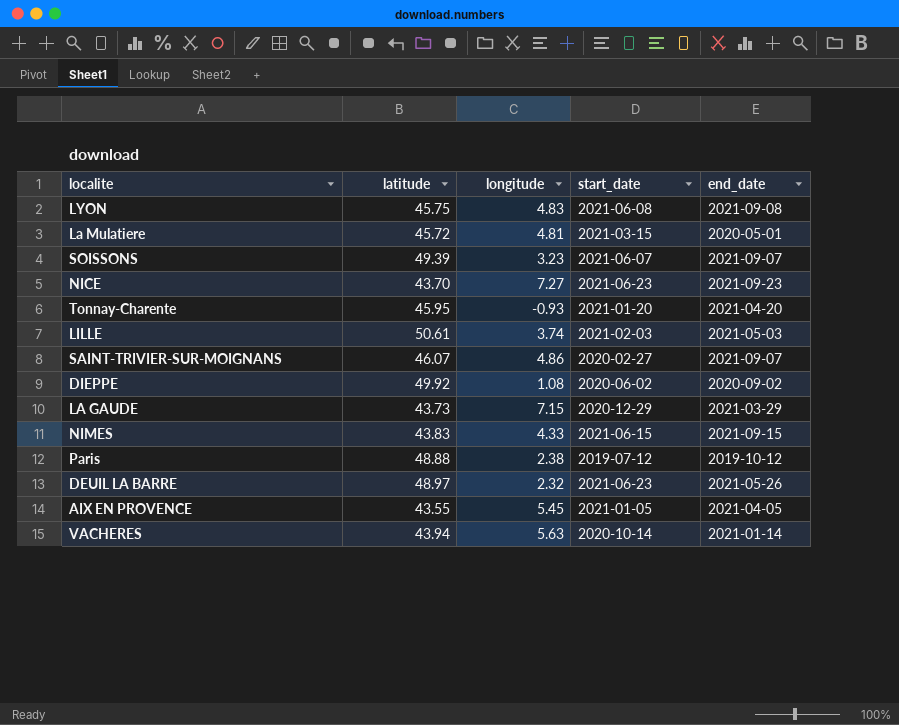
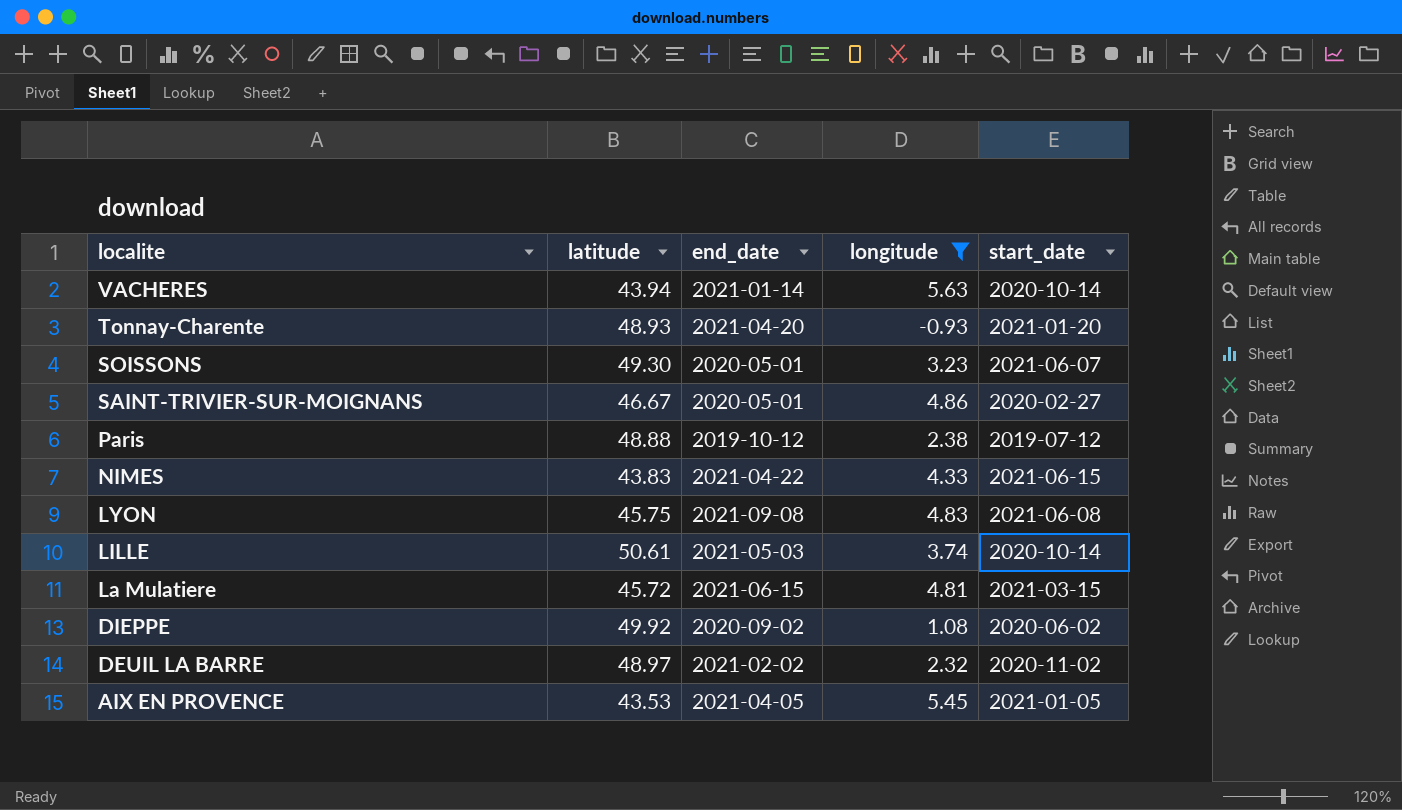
filter: none -> longitude <= 5.63
row order: none -> localite descending
column end_date | position: 5 -> 3
Tonnay-Charente | latitude: 45.95 -> 48.93
SOISSONS | latitude: 49.39 -> 49.30
SOISSONS | end_date: 2021-09-07 -> 2020-05-01
SAINT-TRIVIER-SUR-MOIGNANS | latitude: 46.07 -> 46.67
SAINT-TRIVIER-SUR-MOIGNANS | end_date: 2021-09-07 -> 2020-05-01
NIMES | end_date: 2021-09-15 -> 2021-04-22
LILLE | start_date: 2021-02-03 -> 2020-10-14
La Mulatiere | end_date: 2020-05-01 -> 2021-06-15
DEUIL LA BARRE | end_date: 2021-05-26 -> 2021-02-02
DEUIL LA BARRE | start_date: 2021-06-23 -> 2020-11-02
AIX EN PROVENCE | latitude: 43.55 -> 43.53

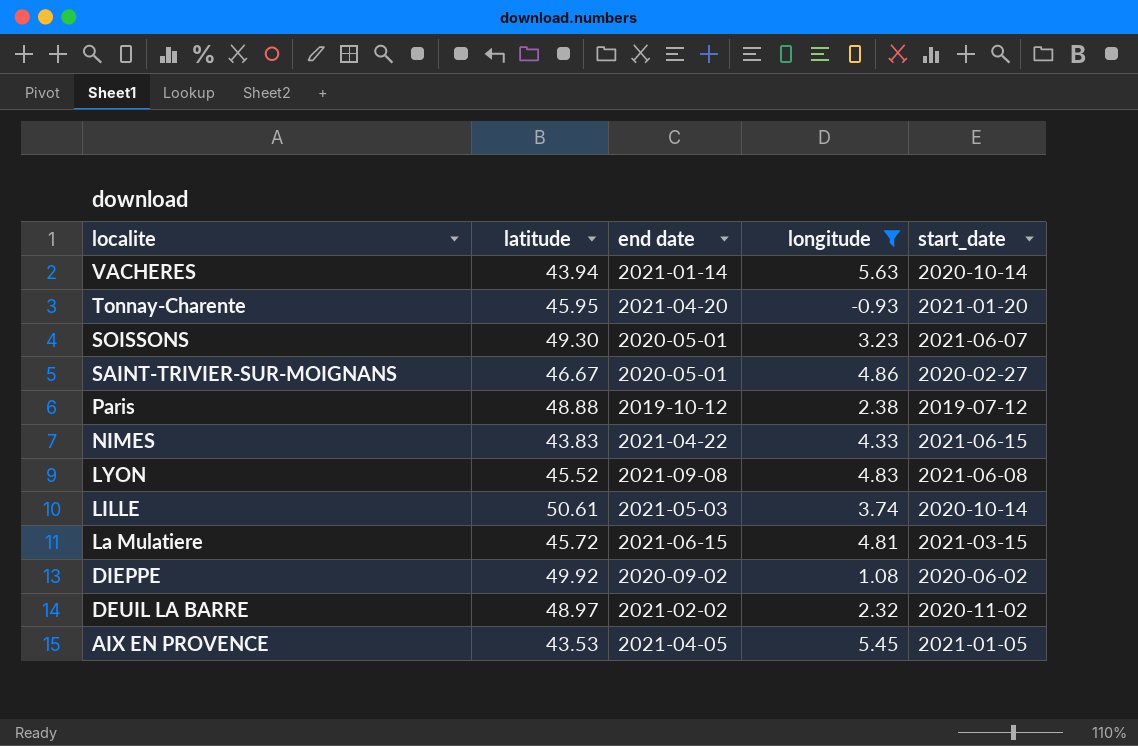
column name: end_date -> end date
Tonnay-Charente | latitude: 48.93 -> 45.95
LYON | latitude: 45.75 -> 45.52

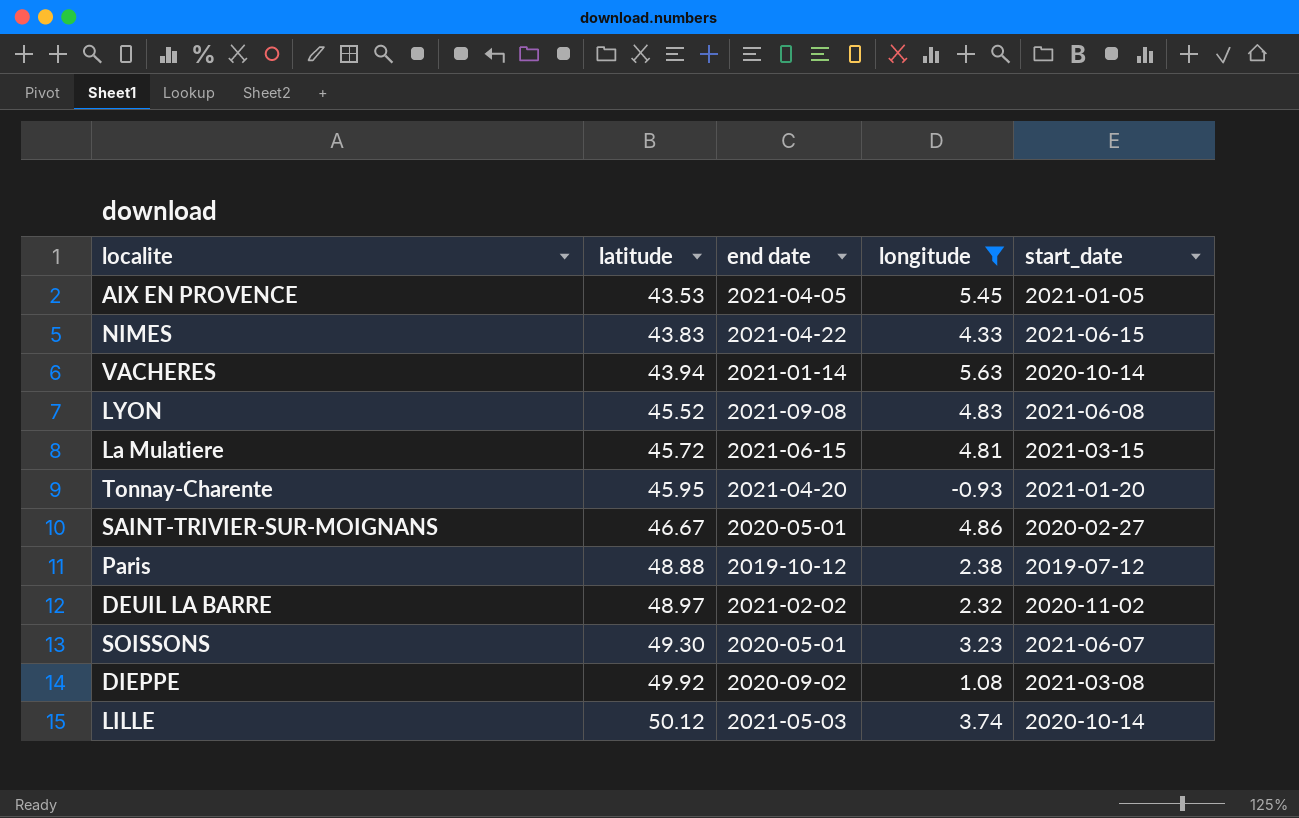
row order: localite descending -> latitude ascending
DIEPPE | start_date: 2020-06-02 -> 2021-03-08
LILLE | latitude: 50.61 -> 50.12

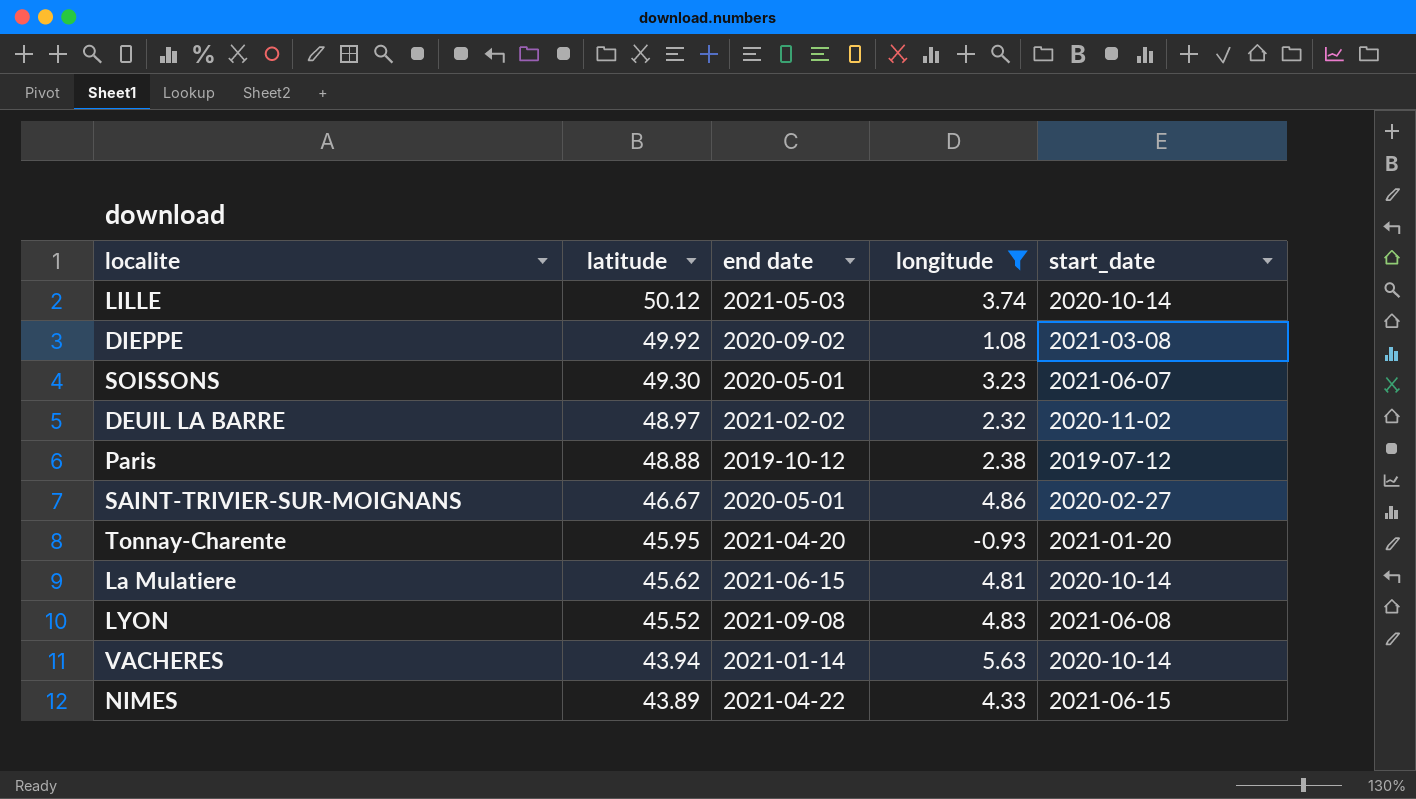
row order: latitude ascending -> latitude descending
row AIX EN PROVENCE: 43.53 | 2021-04-05 | 5.45 | 2021-01-05 -> none
La Mulatiere | latitude: 45.72 -> 45.62
La Mulatiere | start_date: 2021-03-15 -> 2020-10-14
NIMES | latitude: 43.83 -> 43.89

